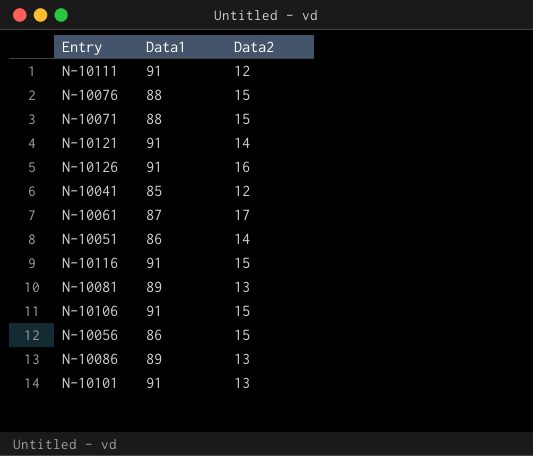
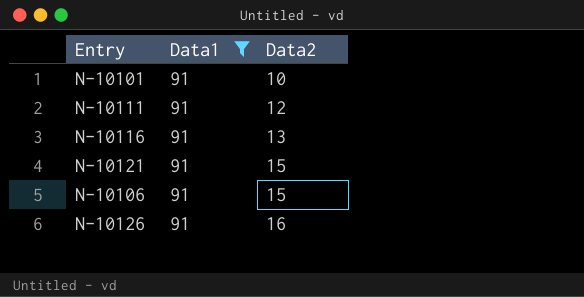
filter: none -> Data1 = 91
row order: none -> Data2 ascending
N-10101 | Data2: 13 -> 10
N-10116 | Data2: 15 -> 13
N-10121 | Data2: 14 -> 15

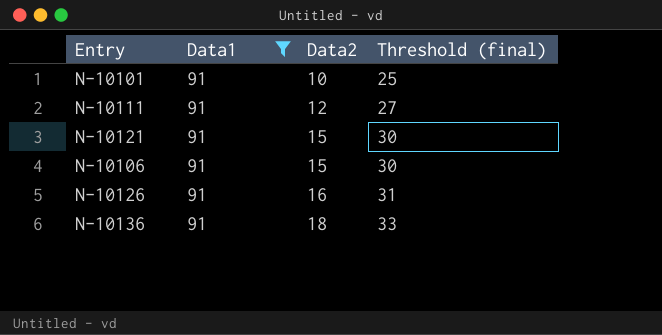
column Threshold (final) | formula: none -> [Data2] + 15
row N-10116: 91 | 13 -> none
row N-10136: none -> 91 | 18 | 33

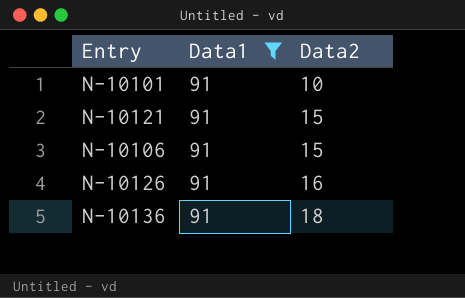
column Threshold (final) | formula: [Data2] + 15 -> none
row N-10111: 91 | 12 | 27 -> none

